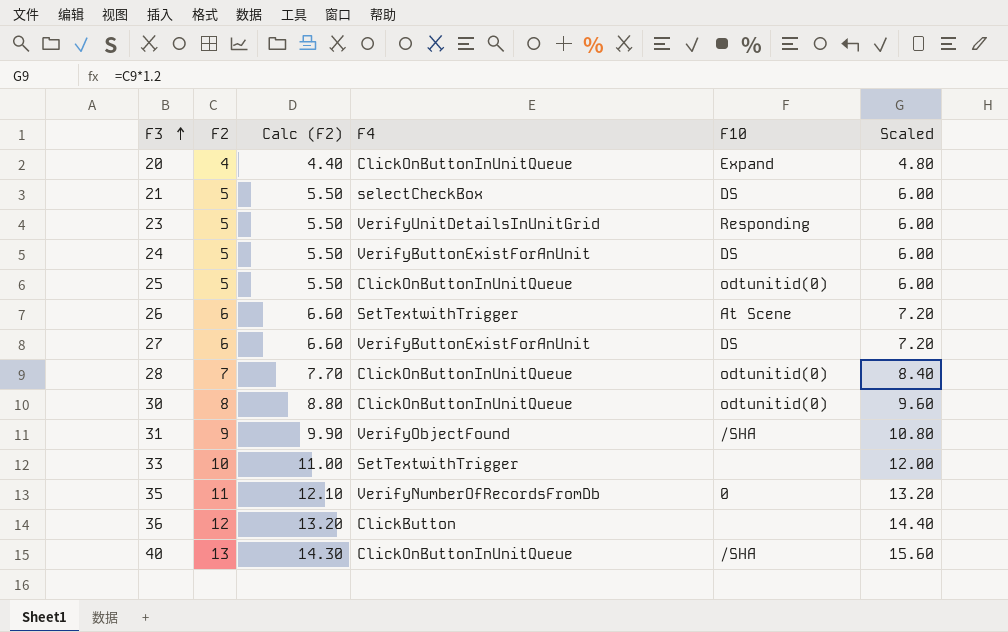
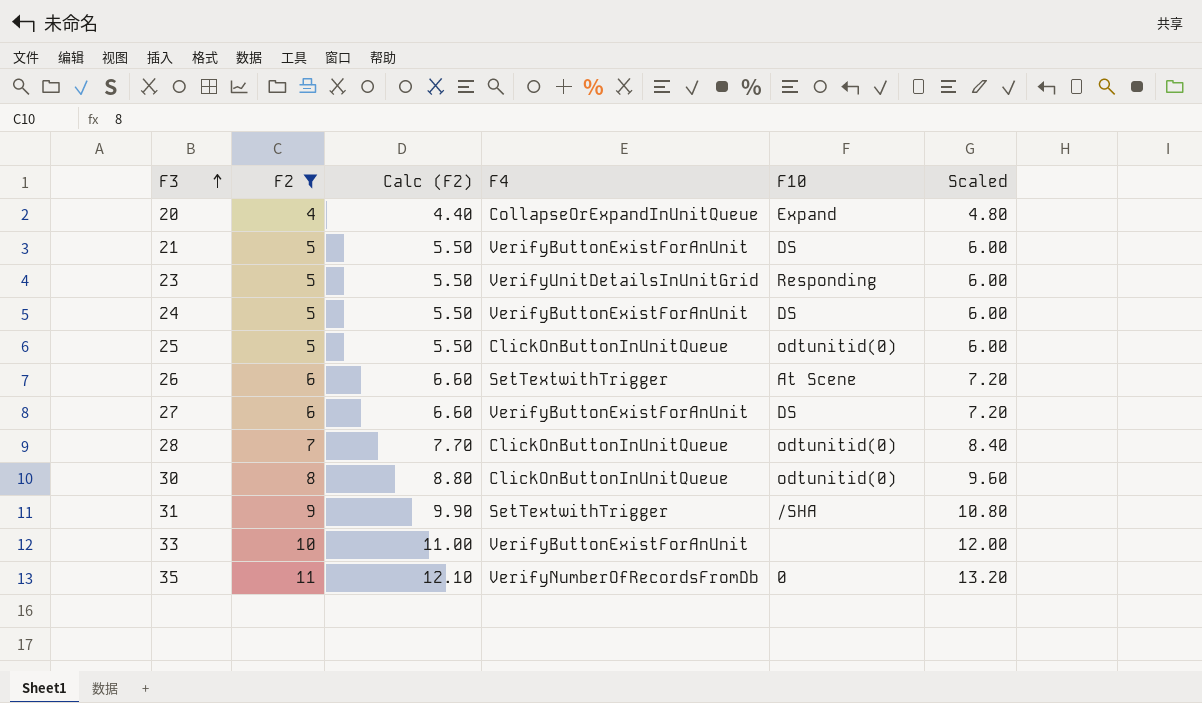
filter: none -> F2 <= 11
20 | F4: ClickOnButtonInUnitQueue -> CollapseOrExpandInUnitQueue
21 | F4: selectCheckBox -> VerifyButtonExistForAnUnit
31 | F4: VerifyObjectFound -> SetTextwithTrigger
33 | F4: SetTextwithTrigger -> VerifyButtonExistForAnUnit

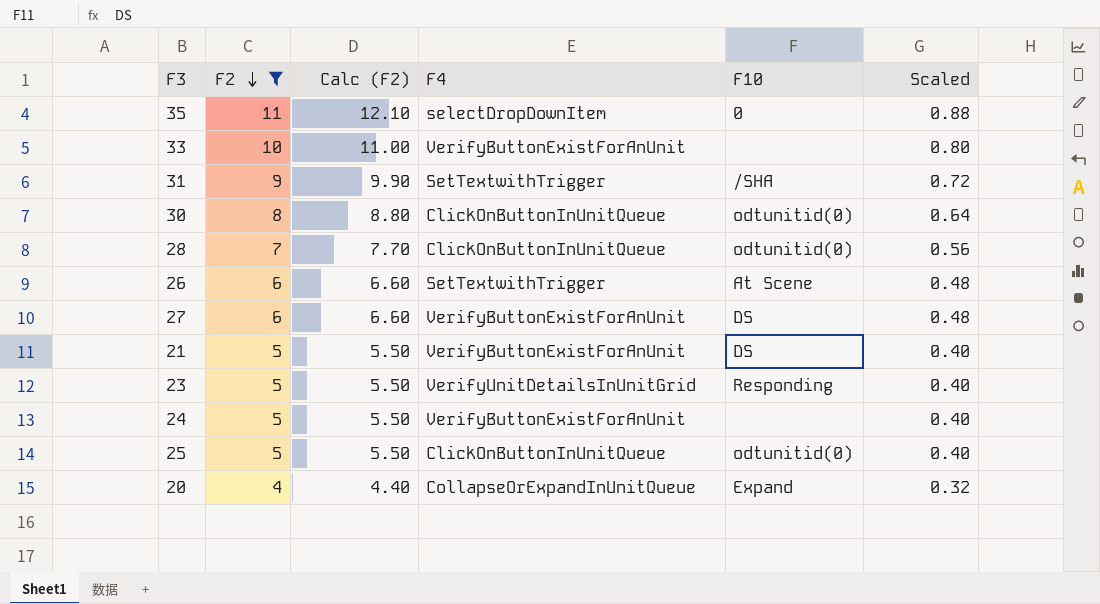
row order: F3 ascending -> F2 descending
column Scaled | formula: [F2] * 1.2 -> [F2] * 0.08
35 | F4: VerifyNumberOfRecordsFromDb -> selectDropDownItem
24 | F10: DS -> none

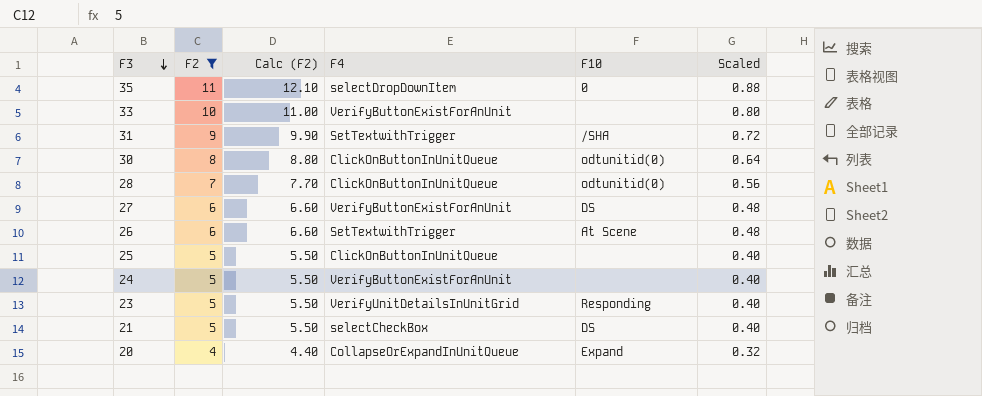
row order: F2 descending -> F3 descending
25 | F10: odtunitid(0) -> none
21 | F4: VerifyButtonExistForAnUnit -> selectCheckBox

